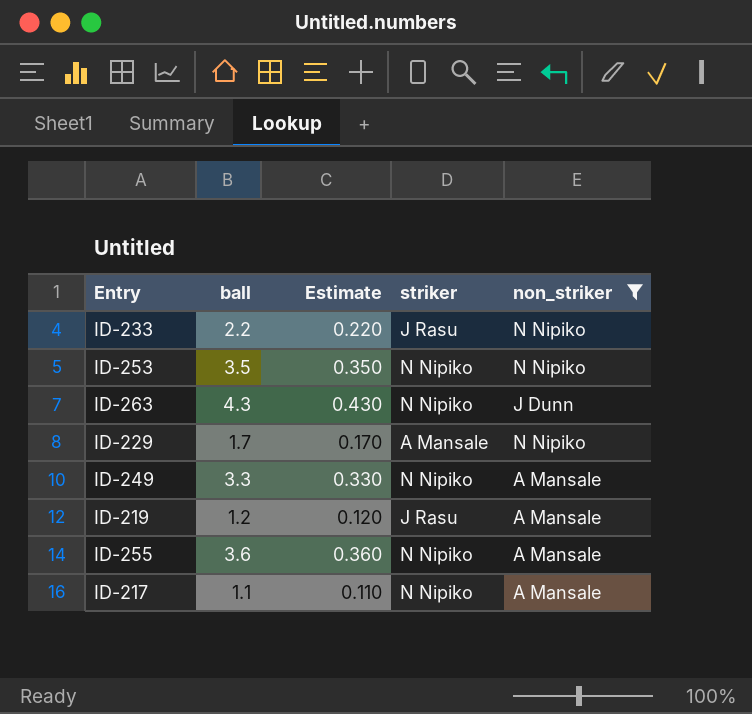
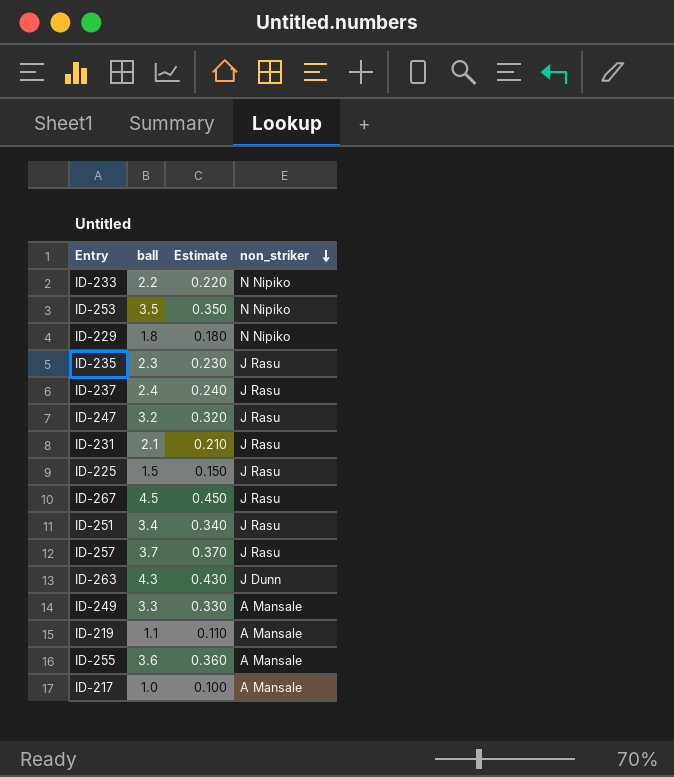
filter: non_striker != J Rasu -> none
row order: none -> non_striker descending
column striker | position: 4 -> none
ID-229 | ball: 1.7 -> 1.8
ID-229 | Estimate: 0.170 -> 0.180
ID-219 | ball: 1.2 -> 1.1
ID-219 | Estimate: 0.120 -> 0.110
ID-217 | ball: 1.1 -> 1.0
ID-217 | Estimate: 0.110 -> 0.100

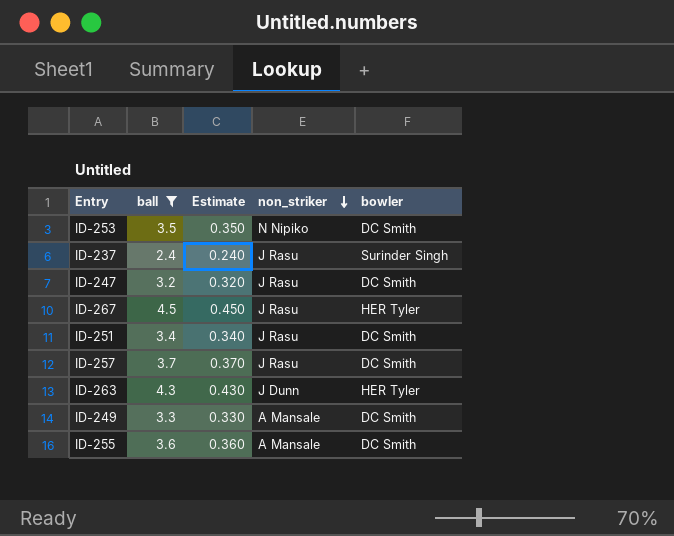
filter: none -> ball >= 2.4
column bowler | position: none -> 5

